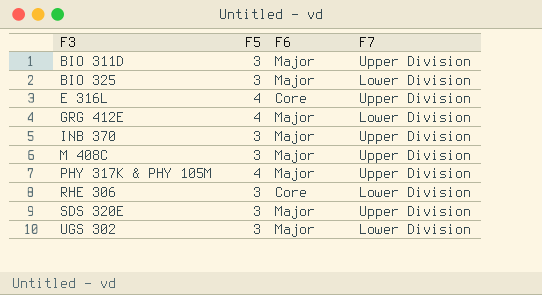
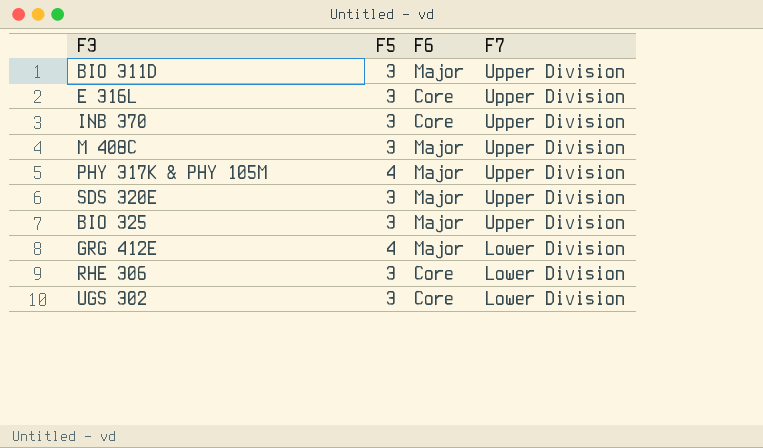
row order: F3 ascending -> F7 descending
E 316L | F5: 4 -> 3
INB 370 | F6: Major -> Core
BIO 325 | F7: Lower Division -> Upper Division
UGS 302 | F6: Major -> Core

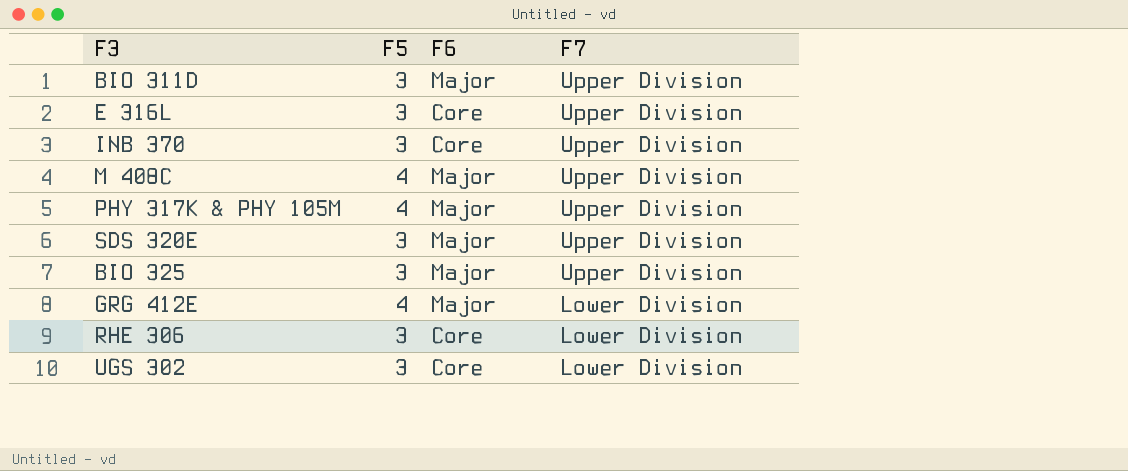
M 408C | F5: 3 -> 4

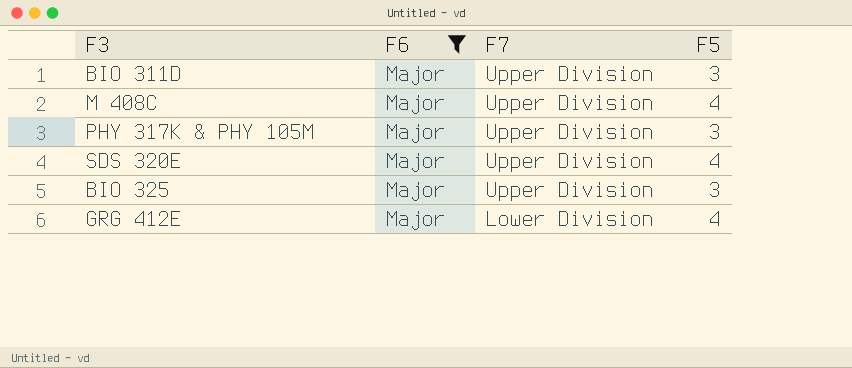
filter: none -> F6 = Major
column F5 | position: 2 -> 4
PHY 317K & PHY 105M | F5: 4 -> 3
SDS 320E | F5: 3 -> 4

